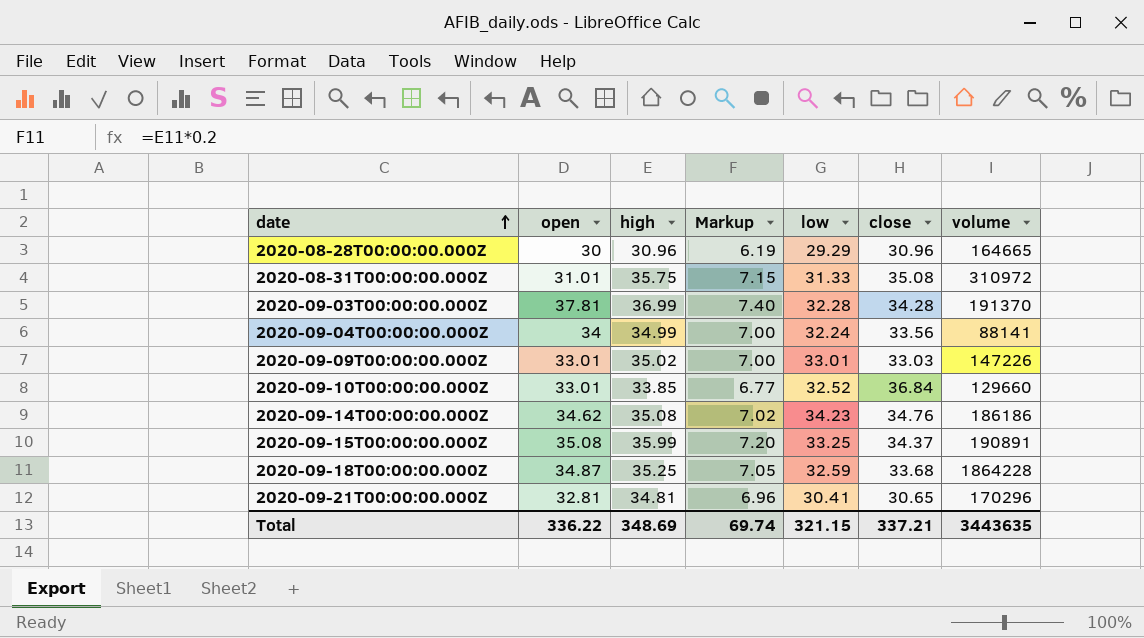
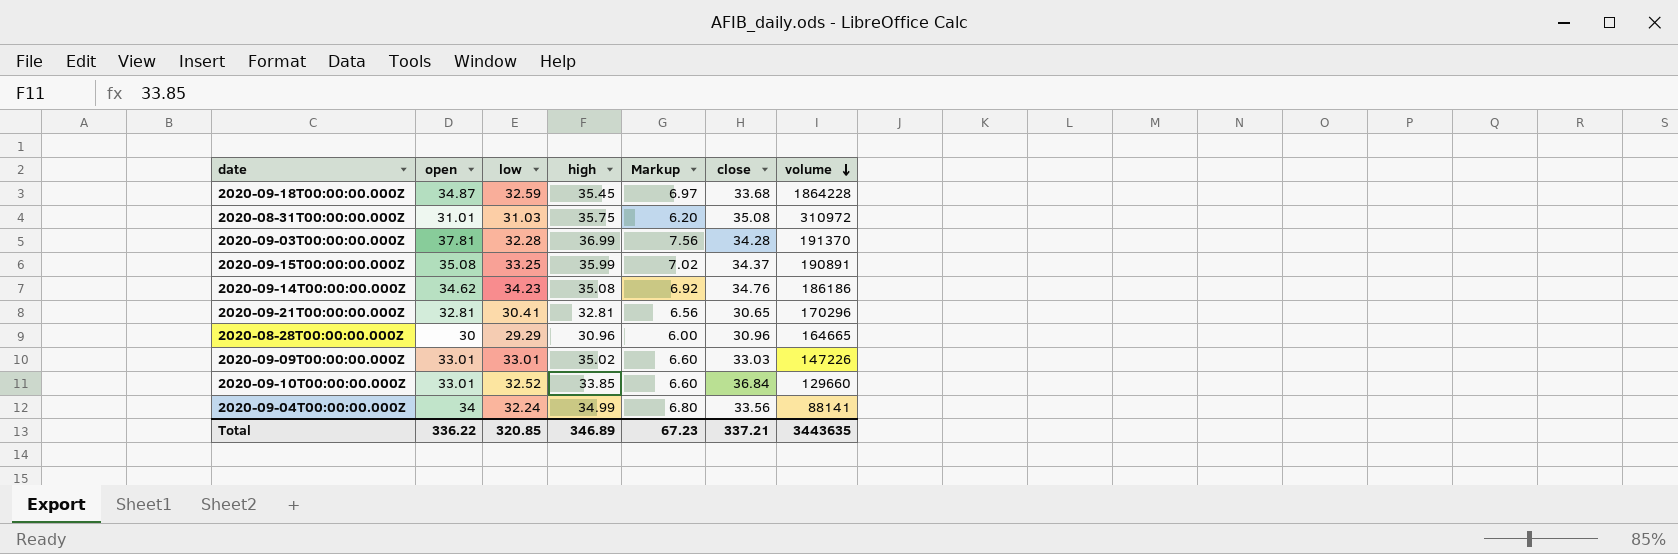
row order: date ascending -> volume descending
column low | position: 5 -> 3
column Markup | formula: [high] * 0.2 -> [open] * 0.2
2020-09-18T00:00:00.000Z | high: 35.25 -> 35.45
2020-08-31T00:00:00.000Z | low: 31.33 -> 31.03
2020-09-21T00:00:00.000Z | high: 34.81 -> 32.81
Total | low: 321.15 -> 320.85
Total | high: 348.69 -> 346.89
Total | Markup: 69.74 -> 67.23

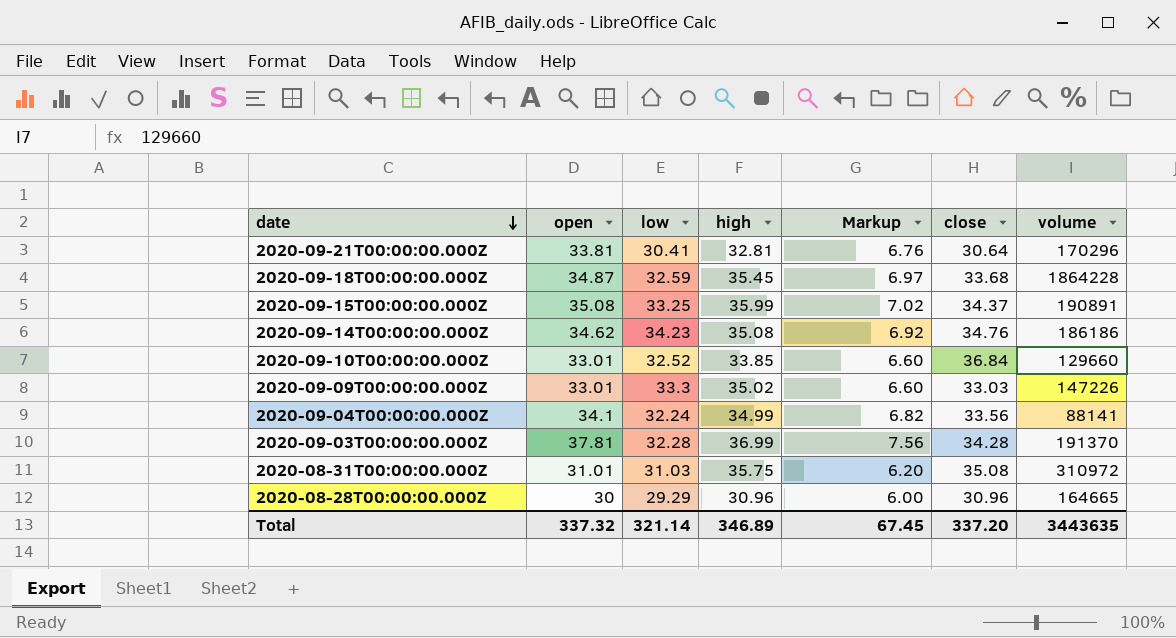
row order: volume descending -> date descending
2020-09-21T00:00:00.000Z | open: 32.81 -> 33.81
2020-09-21T00:00:00.000Z | Markup: 6.56 -> 6.76
2020-09-21T00:00:00.000Z | close: 30.65 -> 30.64
2020-09-09T00:00:00.000Z | low: 33.01 -> 33.3
2020-09-04T00:00:00.000Z | open: 34 -> 34.1
2020-09-04T00:00:00.000Z | Markup: 6.80 -> 6.82
Total | open: 336.22 -> 337.32
Total | low: 320.85 -> 321.14
Total | Markup: 67.23 -> 67.45
Total | close: 337.21 -> 337.20

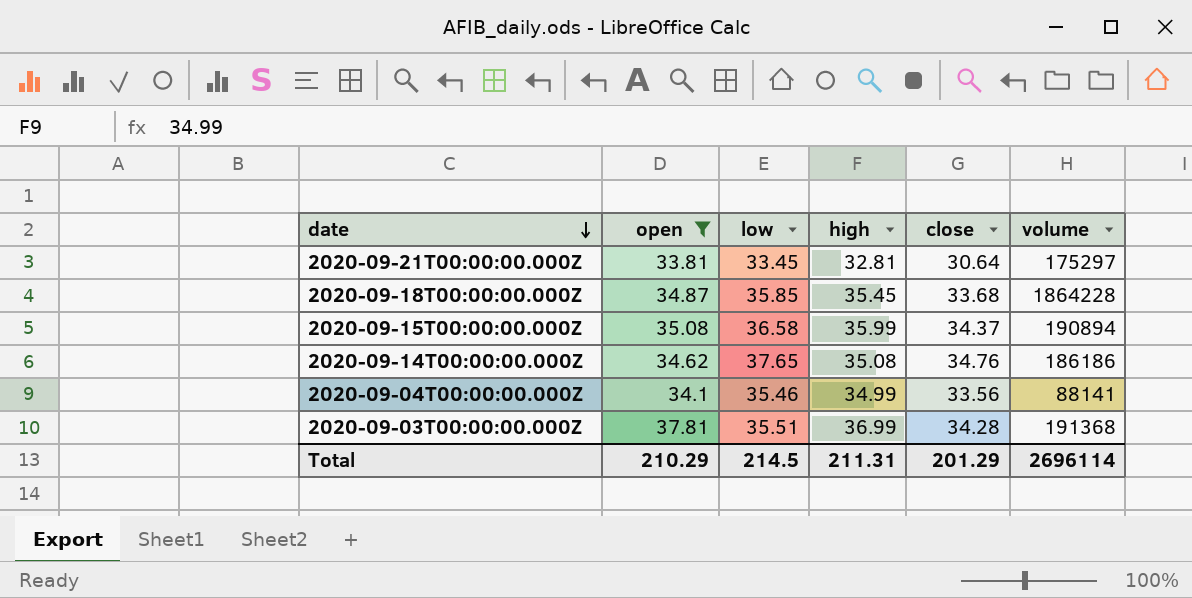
filter: none -> open >= 33.81
column Markup | formula: [open] * 0.2 -> none
2020-09-21T00:00:00.000Z | low: 30.41 -> 33.45
2020-09-21T00:00:00.000Z | volume: 170296 -> 175297
2020-09-18T00:00:00.000Z | low: 32.59 -> 35.85
2020-09-15T00:00:00.000Z | low: 33.25 -> 36.58
2020-09-15T00:00:00.000Z | volume: 190891 -> 190894
2020-09-14T00:00:00.000Z | low: 34.23 -> 37.65
2020-09-04T00:00:00.000Z | low: 32.24 -> 35.46
2020-09-03T00:00:00.000Z | low: 32.28 -> 35.51
2020-09-03T00:00:00.000Z | volume: 191370 -> 191368
Total | open: 337.32 -> 210.29
Total | low: 321.14 -> 214.5
Total | high: 346.89 -> 211.31
Total | close: 337.20 -> 201.29
Total | volume: 3443635 -> 2696114

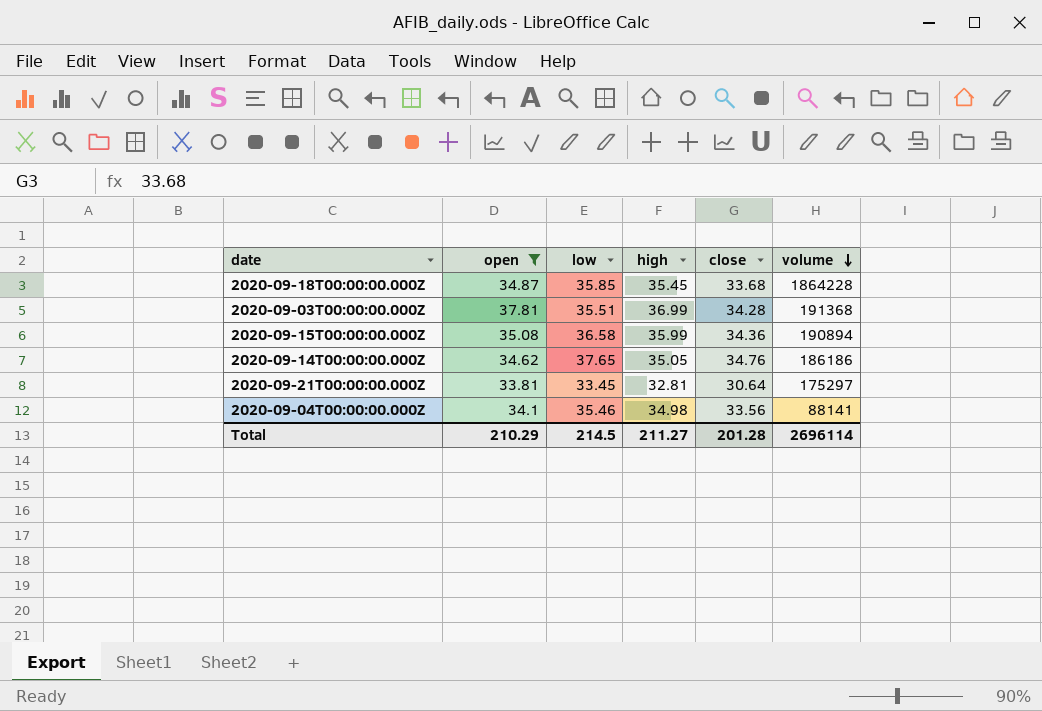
row order: date descending -> volume descending
2020-09-15T00:00:00.000Z | close: 34.37 -> 34.36
2020-09-14T00:00:00.000Z | high: 35.08 -> 35.05
2020-09-04T00:00:00.000Z | high: 34.99 -> 34.98
Total | high: 211.31 -> 211.27
Total | close: 201.29 -> 201.28

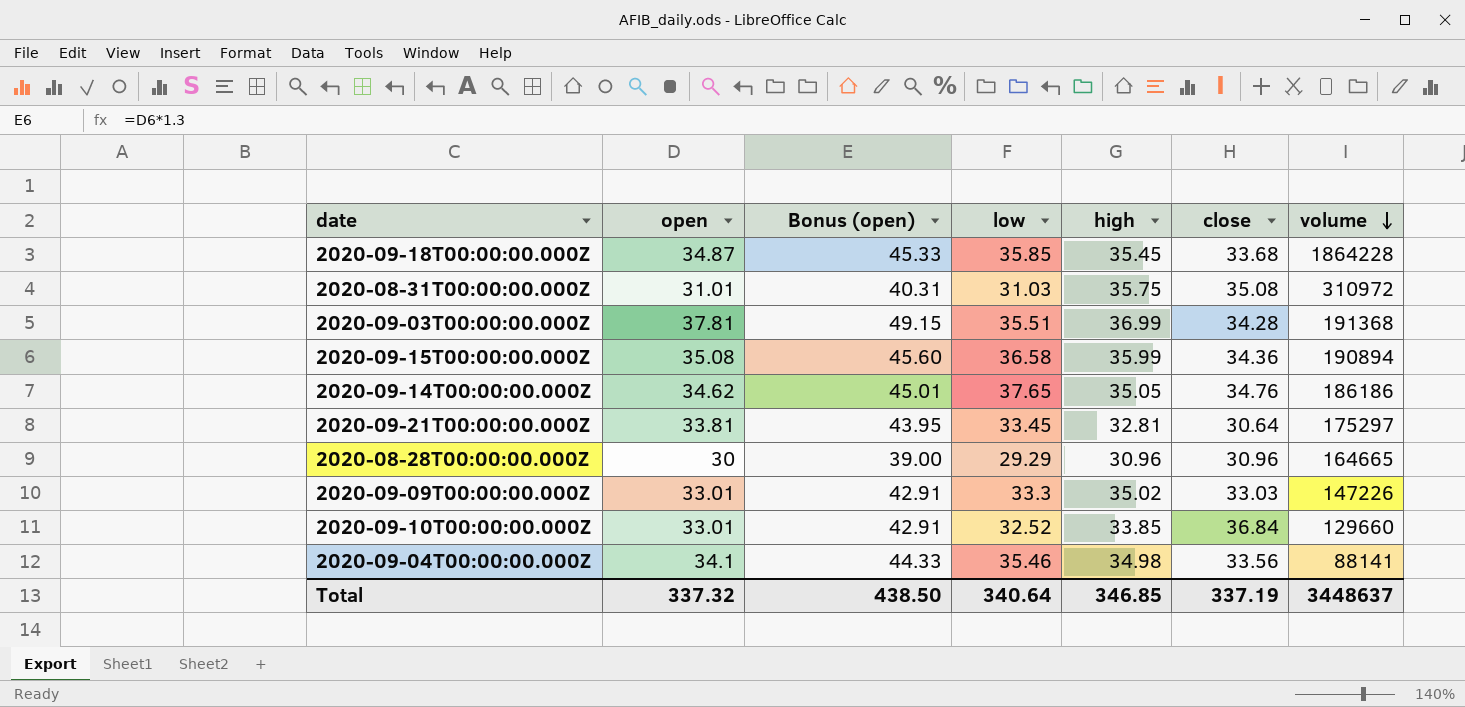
filter: open >= 33.81 -> none
column Bonus (open) | formula: none -> [open] * 1.3
Total | open: 210.29 -> 337.32
Total | low: 214.5 -> 340.64
Total | high: 211.27 -> 346.85
Total | close: 201.28 -> 337.19
Total | volume: 2696114 -> 3448637

